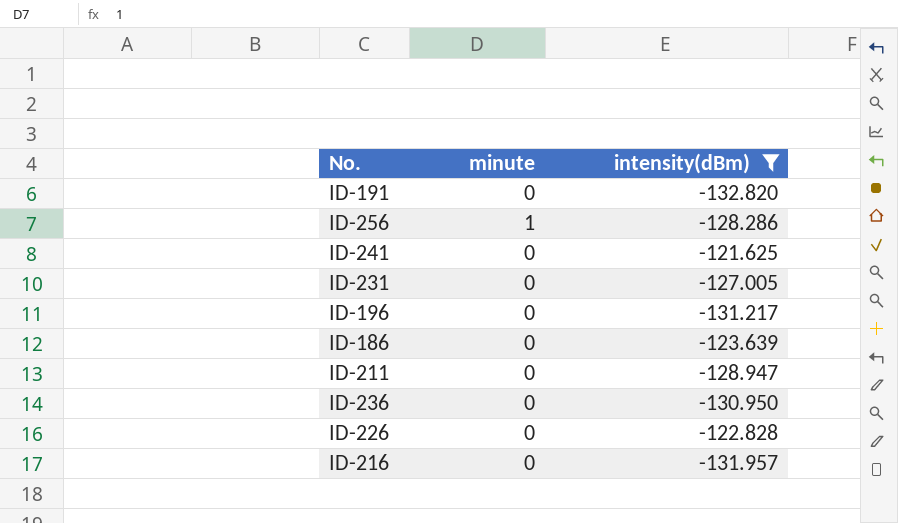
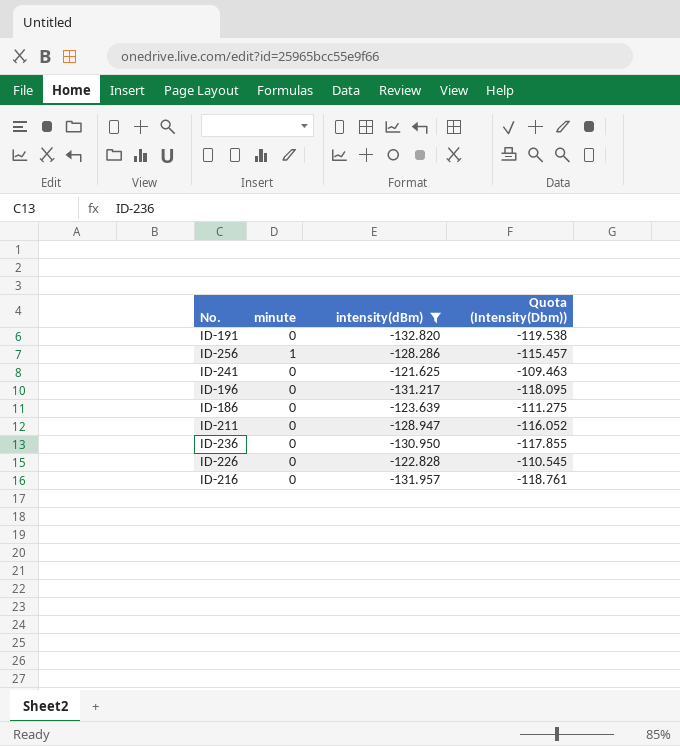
column Quota (Intensity(Dbm)) | formula: none -> [intensity(dBm)] * 0.9
row ID-231: 0 | -127.005 -> none

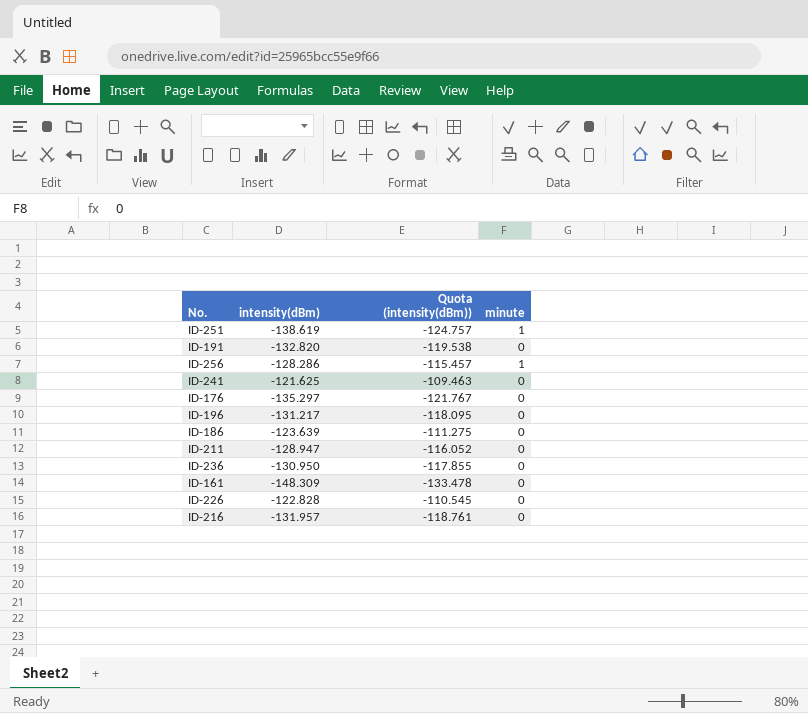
filter: intensity(dBm) >= -132.820 -> none
column name: Quota (Intensity(Dbm)) -> Quota (intensity(dBm))
column minute | position: 2 -> 4

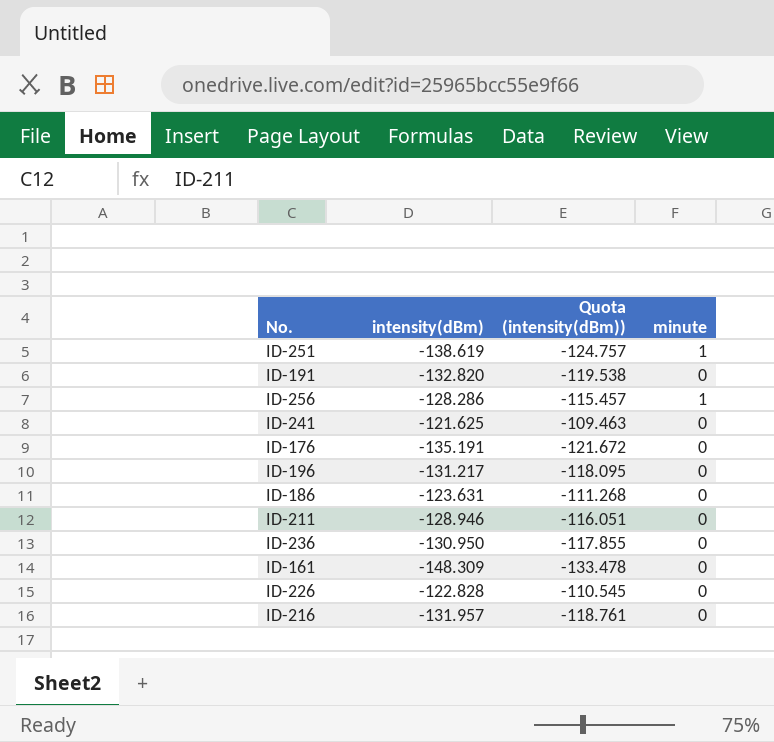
ID-176 | intensity(dBm): -135.297 -> -135.191
ID-176 | Quota (intensity(dBm)): -121.767 -> -121.672
ID-186 | intensity(dBm): -123.639 -> -123.631
ID-186 | Quota (intensity(dBm)): -111.275 -> -111.268
ID-211 | intensity(dBm): -128.947 -> -128.946
ID-211 | Quota (intensity(dBm)): -116.052 -> -116.051

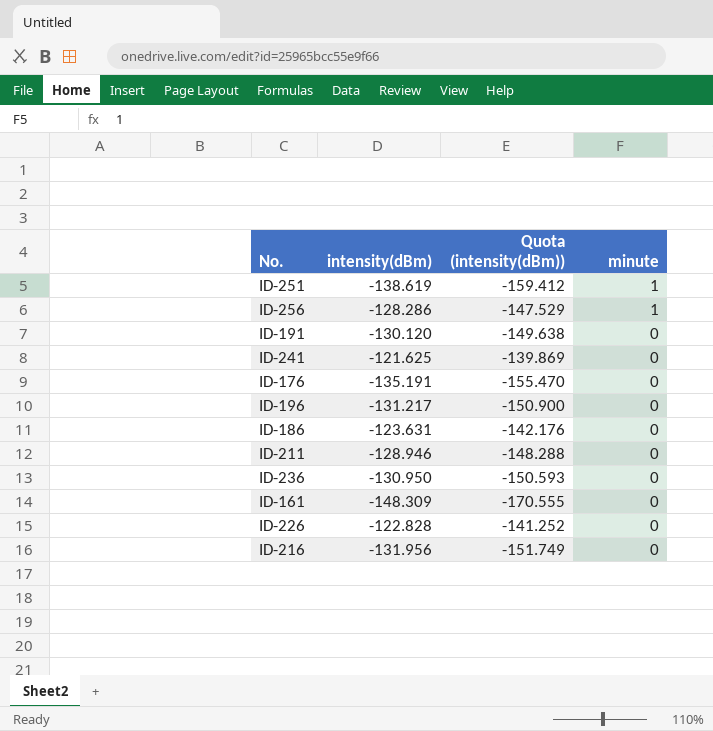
row order: none -> minute descending
column Quota (intensity(dBm)) | formula: [intensity(dBm)] * 0.9 -> [intensity(dBm)] * 1.15
ID-191 | intensity(dBm): -132.820 -> -130.120
ID-216 | intensity(dBm): -131.957 -> -131.956

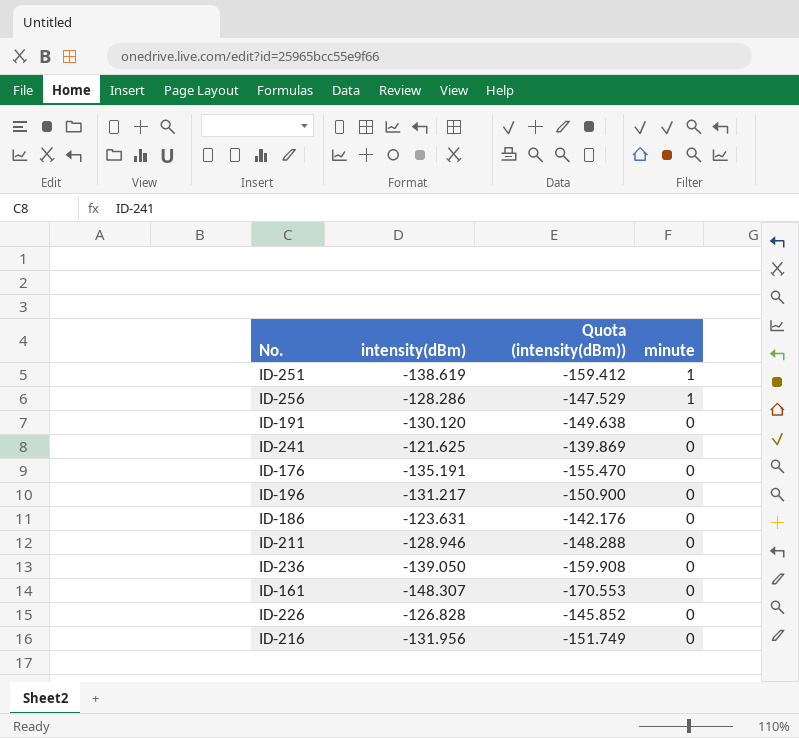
ID-236 | intensity(dBm): -130.950 -> -139.050
ID-236 | Quota (intensity(dBm)): -150.593 -> -159.908
ID-161 | intensity(dBm): -148.309 -> -148.307
ID-161 | Quota (intensity(dBm)): -170.555 -> -170.553
ID-226 | intensity(dBm): -122.828 -> -126.828
ID-226 | Quota (intensity(dBm)): -141.252 -> -145.852

